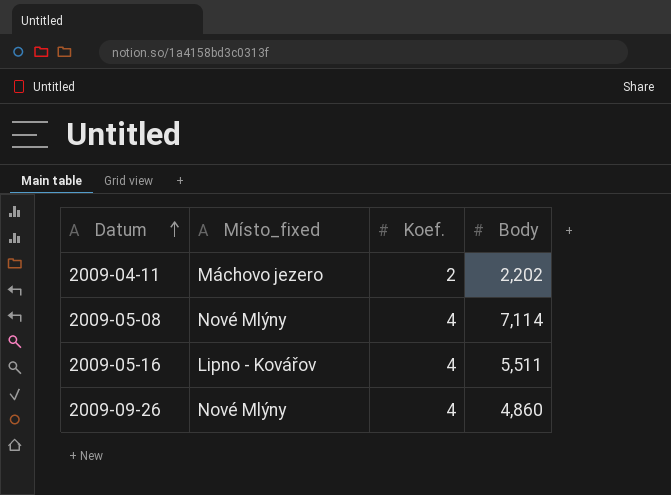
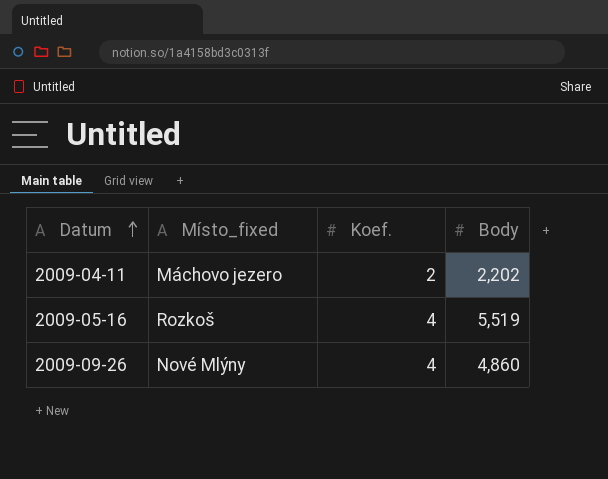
row 2009-05-08: Nové Mlýny | 4 | 7,114 -> none
2009-05-16 | Místo_fixed: Lipno - Kovářov -> Rozkoš
2009-05-16 | Body: 5,511 -> 5,519

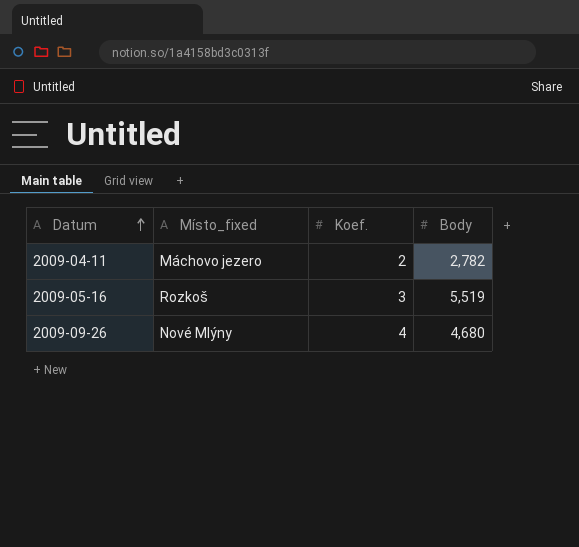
2009-04-11 | Body: 2,202 -> 2,782
2009-05-16 | Koef.: 4 -> 3
2009-09-26 | Body: 4,860 -> 4,680

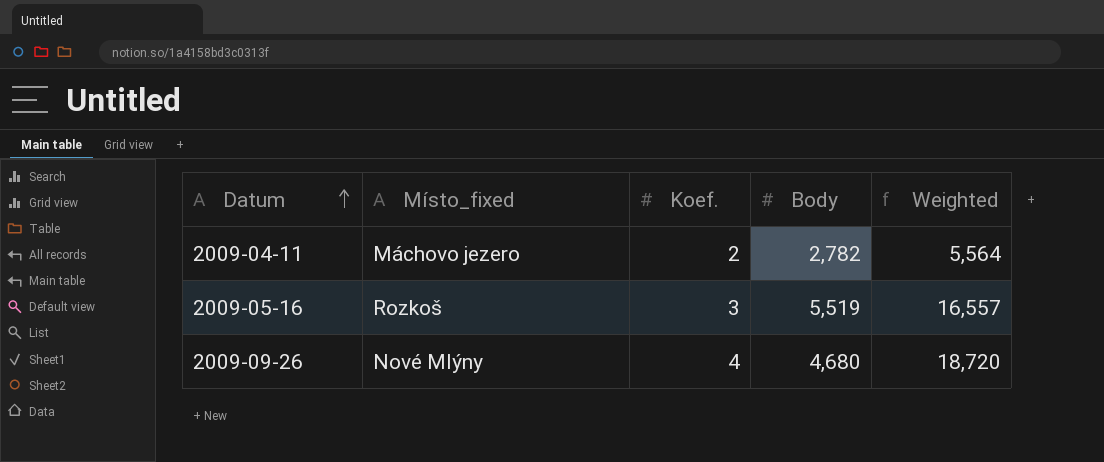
column Weighted | formula: none -> [Koef.] * [Body]

